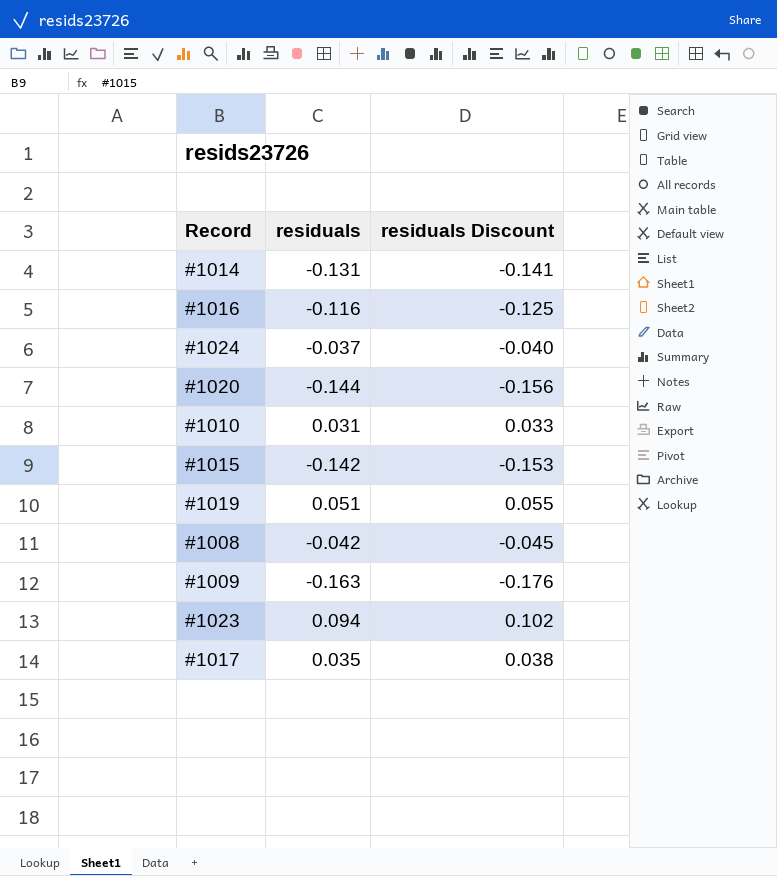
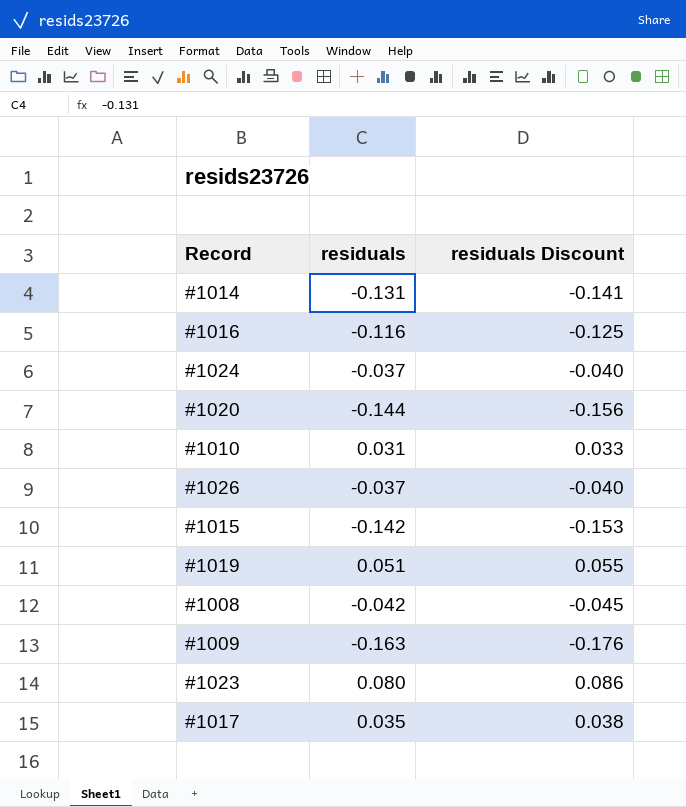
row #1026: none -> -0.037 | -0.040
#1023 | residuals: 0.094 -> 0.080
#1023 | residuals Discount: 0.102 -> 0.086

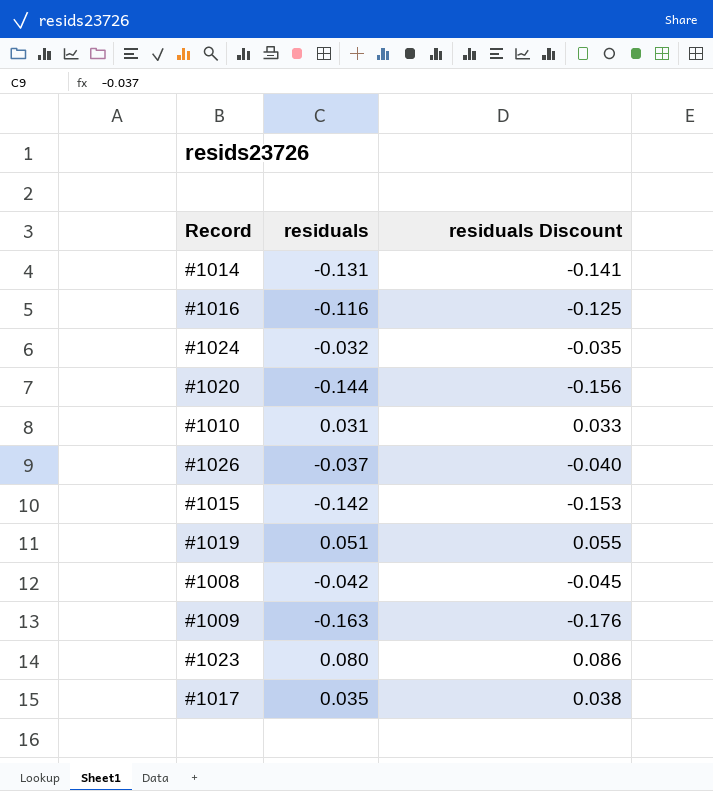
#1024 | residuals: -0.037 -> -0.032
#1024 | residuals Discount: -0.040 -> -0.035

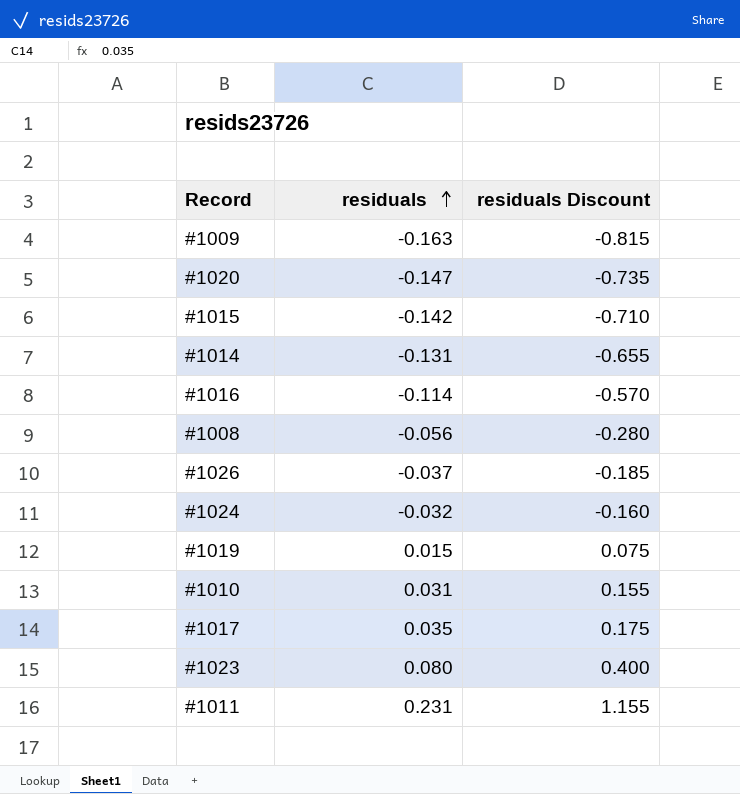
row order: none -> residuals ascending
column residuals Discount | formula: [residuals] * 1.08 -> [residuals] * 5
#1020 | residuals: -0.144 -> -0.147
#1016 | residuals: -0.116 -> -0.114
#1008 | residuals: -0.042 -> -0.056
#1019 | residuals: 0.051 -> 0.015
row #1011: none -> 0.231 | 1.155

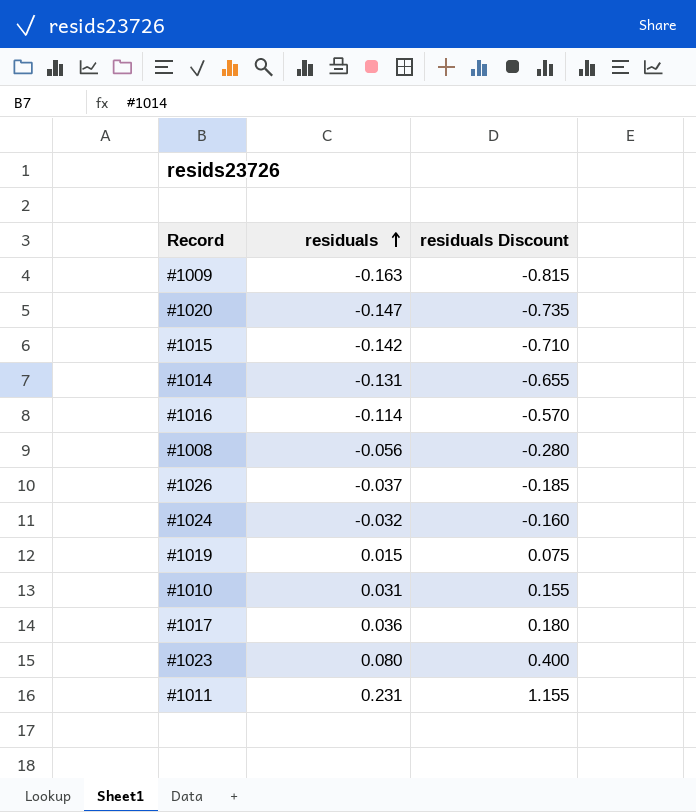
#1017 | residuals: 0.035 -> 0.036
#1017 | residuals Discount: 0.175 -> 0.180

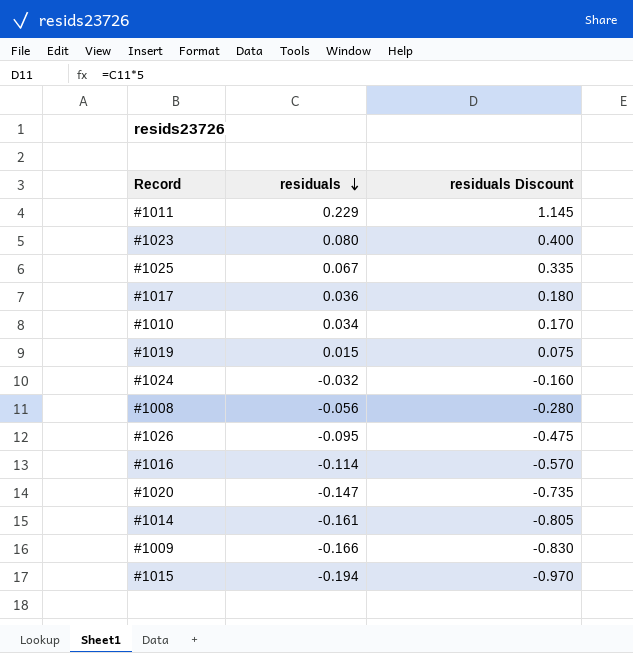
row order: residuals ascending -> residuals descending
#1011 | residuals: 0.231 -> 0.229
#1011 | residuals Discount: 1.155 -> 1.145
row #1025: none -> 0.067 | 0.335
#1010 | residuals: 0.031 -> 0.034
#1010 | residuals Discount: 0.155 -> 0.170
#1026 | residuals: -0.037 -> -0.095
#1026 | residuals Discount: -0.185 -> -0.475
#1014 | residuals: -0.131 -> -0.161
#1014 | residuals Discount: -0.655 -> -0.805
#1009 | residuals: -0.163 -> -0.166
#1009 | residuals Discount: -0.815 -> -0.830
#1015 | residuals: -0.142 -> -0.194
#1015 | residuals Discount: -0.710 -> -0.970

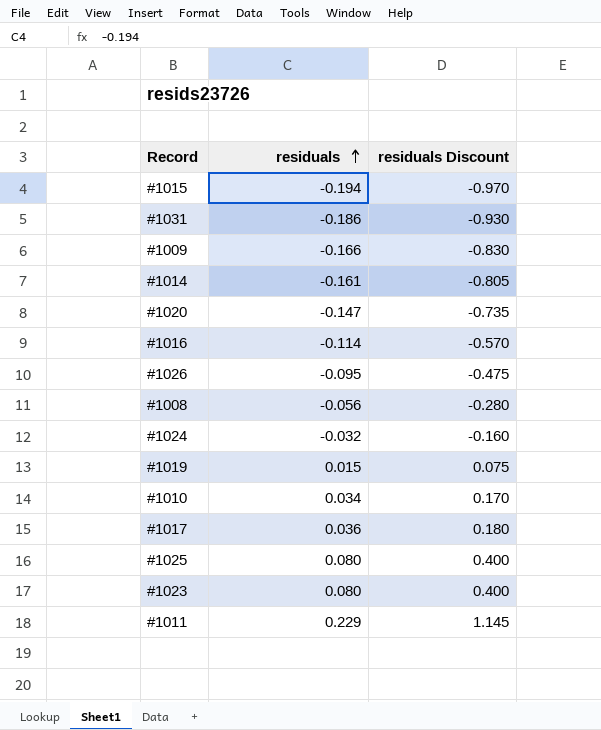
row order: residuals descending -> residuals ascending
row #1031: none -> -0.186 | -0.930
#1025 | residuals: 0.067 -> 0.080
#1025 | residuals Discount: 0.335 -> 0.400

